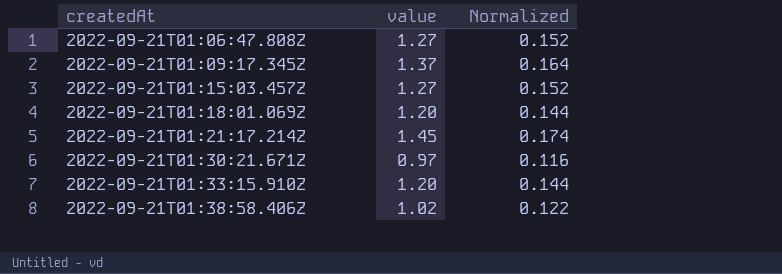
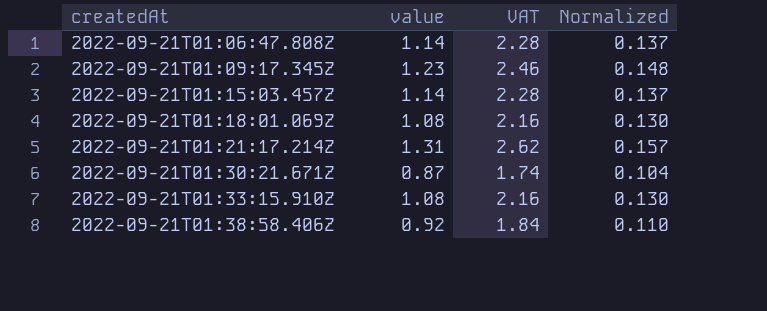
column VAT | formula: none -> [value] * 2
2022-09-21T01:06:47.808Z | value: 1.27 -> 1.14
2022-09-21T01:06:47.808Z | Normalized: 0.152 -> 0.137
2022-09-21T01:09:17.345Z | value: 1.37 -> 1.23
2022-09-21T01:09:17.345Z | Normalized: 0.164 -> 0.148
2022-09-21T01:15:03.457Z | value: 1.27 -> 1.14
2022-09-21T01:15:03.457Z | Normalized: 0.152 -> 0.137
2022-09-21T01:18:01.069Z | value: 1.20 -> 1.08
2022-09-21T01:18:01.069Z | Normalized: 0.144 -> 0.130
2022-09-21T01:21:17.214Z | value: 1.45 -> 1.31
2022-09-21T01:21:17.214Z | Normalized: 0.174 -> 0.157
2022-09-21T01:30:21.671Z | value: 0.97 -> 0.87
2022-09-21T01:30:21.671Z | Normalized: 0.116 -> 0.104
2022-09-21T01:33:15.910Z | value: 1.20 -> 1.08
2022-09-21T01:33:15.910Z | Normalized: 0.144 -> 0.130
2022-09-21T01:38:58.406Z | value: 1.02 -> 0.92
2022-09-21T01:38:58.406Z | Normalized: 0.122 -> 0.110

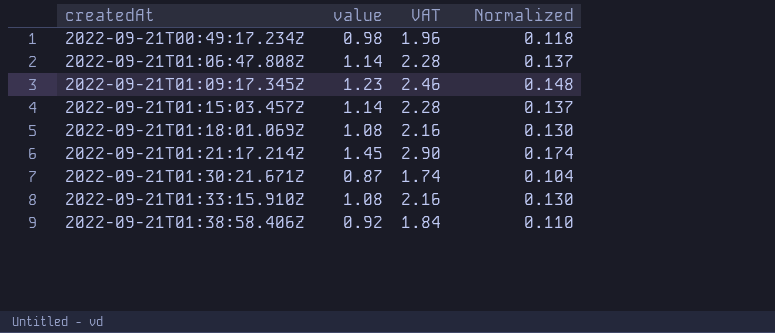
row 2022-09-21T00:49:17.234Z: none -> 0.98 | 1.96 | 0.118
2022-09-21T01:21:17.214Z | value: 1.31 -> 1.45
2022-09-21T01:21:17.214Z | VAT: 2.62 -> 2.90
2022-09-21T01:21:17.214Z | Normalized: 0.157 -> 0.174

